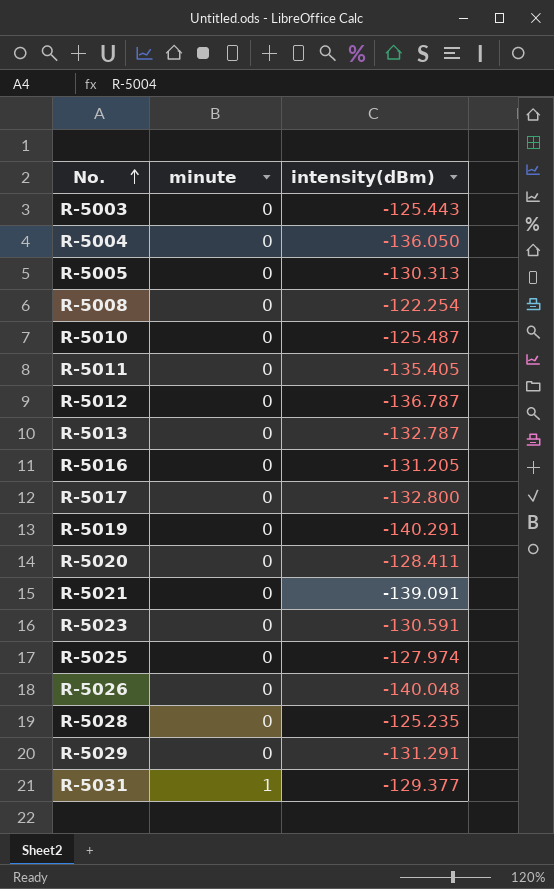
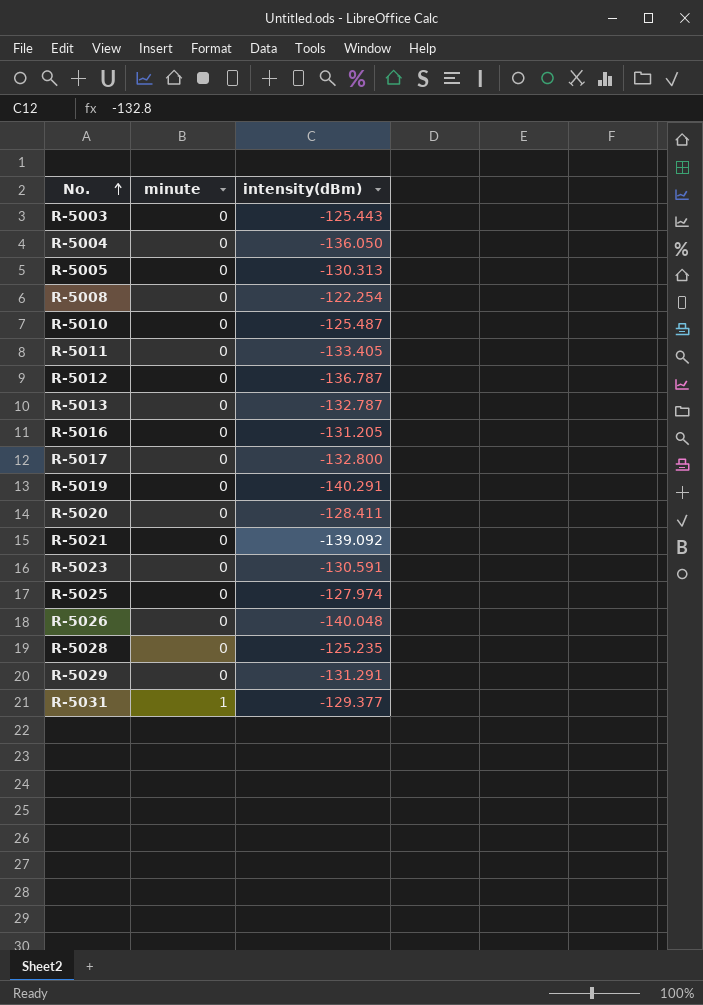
R-5011 | intensity(dBm): -135.405 -> -133.405
R-5021 | intensity(dBm): -139.091 -> -139.092

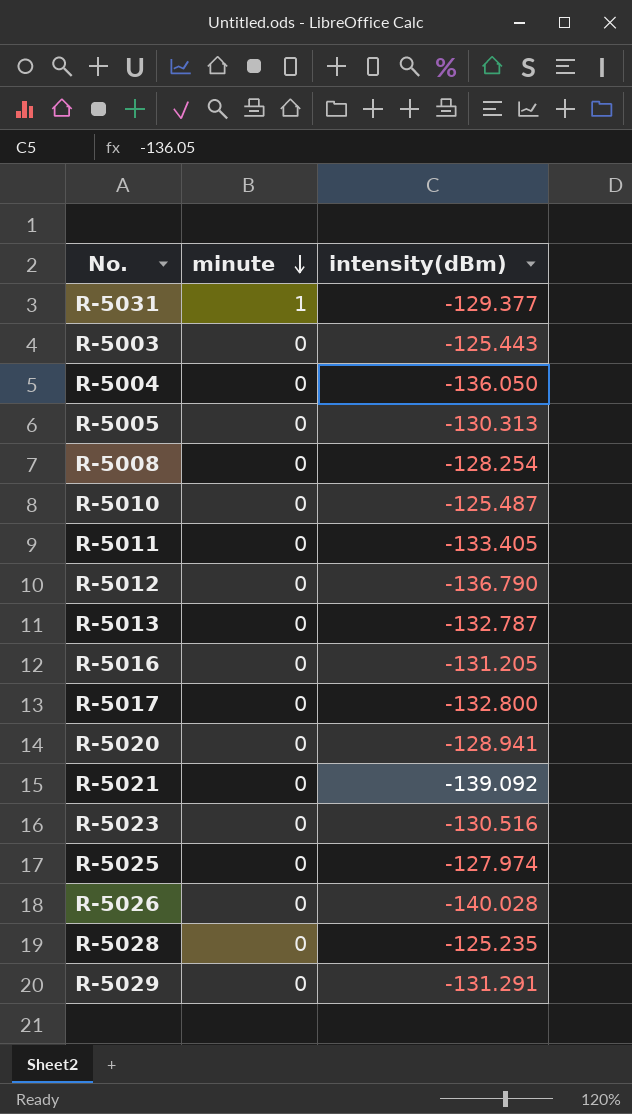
row order: No. ascending -> minute descending
row R-5019: 0 | -140.291 -> none
R-5008 | intensity(dBm): -122.254 -> -128.254
R-5012 | intensity(dBm): -136.787 -> -136.790
R-5020 | intensity(dBm): -128.411 -> -128.941
R-5023 | intensity(dBm): -130.591 -> -130.516
R-5026 | intensity(dBm): -140.048 -> -140.028

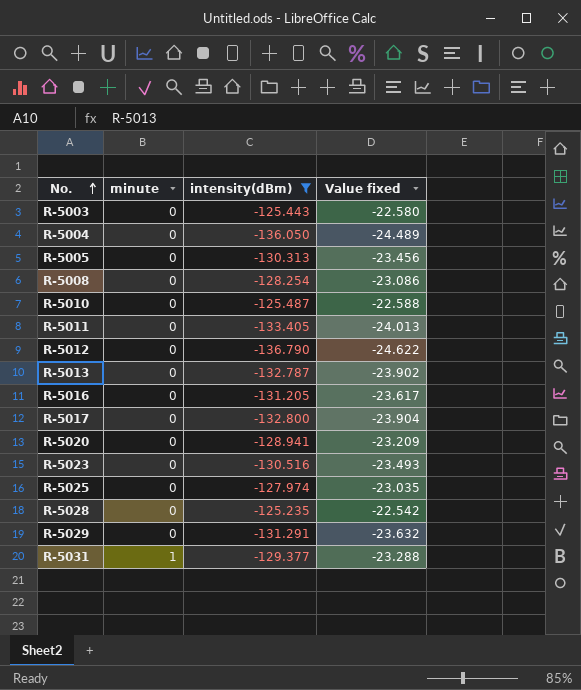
filter: none -> intensity(dBm) >= -136.790
row order: minute descending -> No. ascending
column Value fixed | formula: none -> [intensity(dBm)] * 0.18

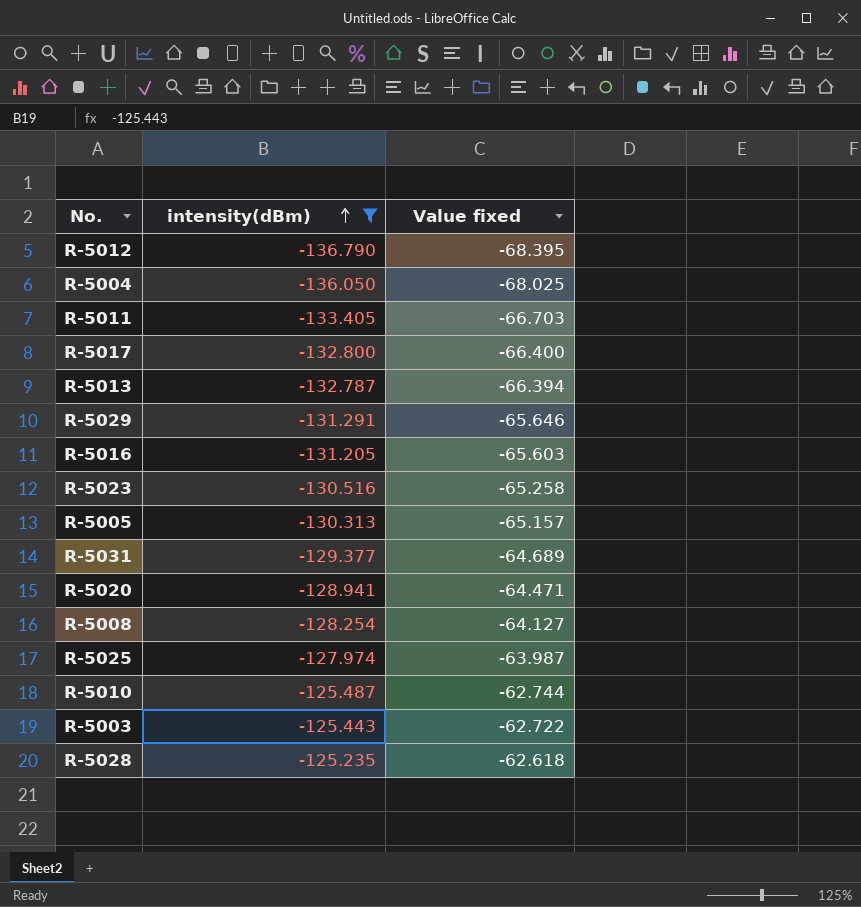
row order: No. ascending -> intensity(dBm) ascending
column minute | position: 2 -> none
column Value fixed | formula: [intensity(dBm)] * 0.18 -> [intensity(dBm)] * 0.5

